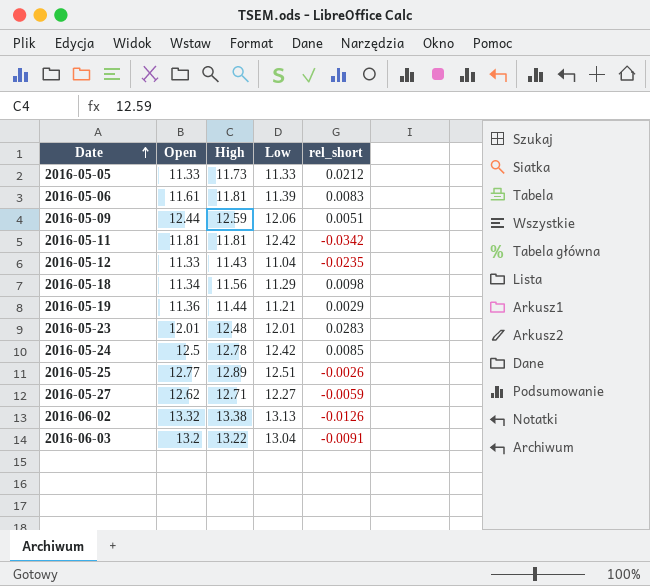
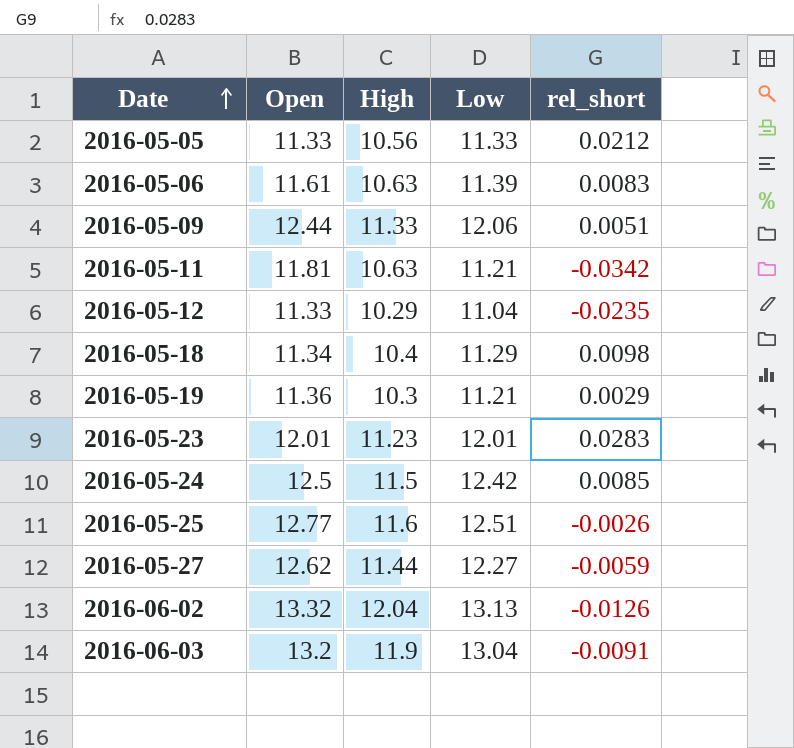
2016-05-05 | High: 11.73 -> 10.56
2016-05-06 | High: 11.81 -> 10.63
2016-05-09 | High: 12.59 -> 11.33
2016-05-11 | High: 11.81 -> 10.63
2016-05-11 | Low: 12.42 -> 11.21
2016-05-12 | High: 11.43 -> 10.29
2016-05-18 | High: 11.56 -> 10.4
2016-05-19 | High: 11.44 -> 10.3
2016-05-23 | High: 12.48 -> 11.23
2016-05-24 | High: 12.78 -> 11.5
2016-05-25 | High: 12.89 -> 11.6
2016-05-27 | High: 12.71 -> 11.44
2016-06-02 | High: 13.38 -> 12.04
2016-06-03 | High: 13.22 -> 11.9

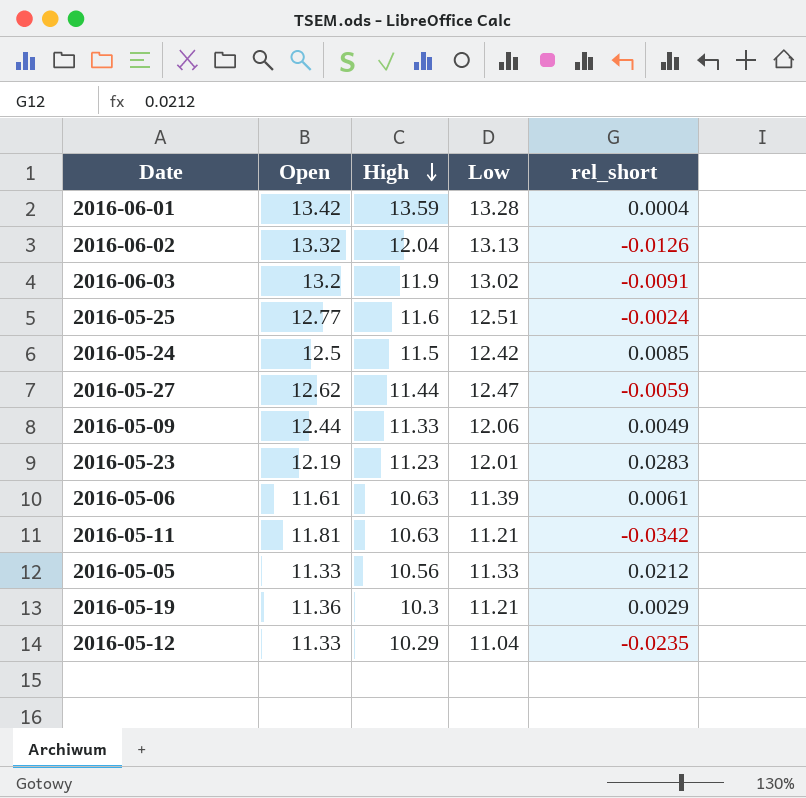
row order: Date ascending -> High descending
row 2016-05-18: 11.34 | 10.4 | 11.29 | 0.0098 -> none
row 2016-06-01: none -> 13.42 | 13.59 | 13.28 | 0.0004
2016-06-03 | Low: 13.04 -> 13.02
2016-05-25 | rel_short: -0.0026 -> -0.0024
2016-05-27 | Low: 12.27 -> 12.47
2016-05-09 | rel_short: 0.0051 -> 0.0049
2016-05-23 | Open: 12.01 -> 12.19
2016-05-06 | rel_short: 0.0083 -> 0.0061

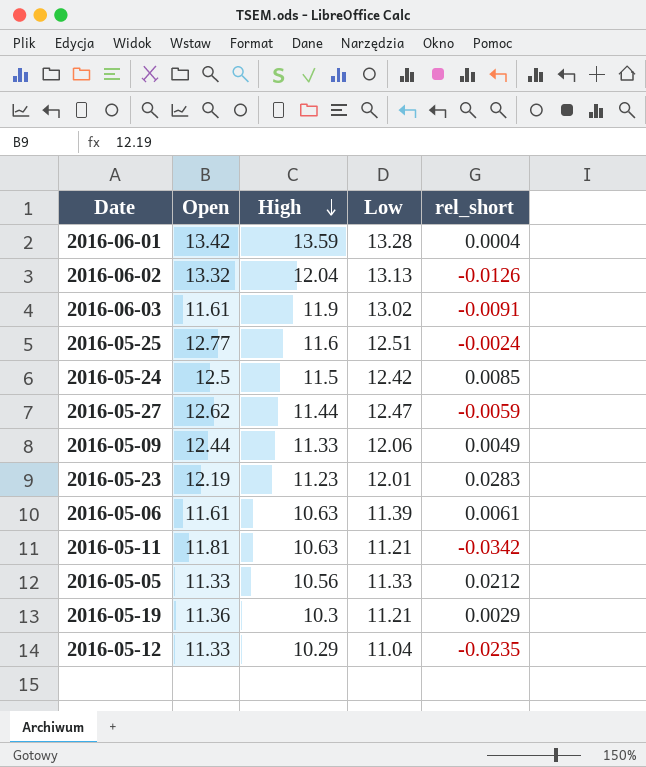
2016-06-03 | Open: 13.2 -> 11.61

